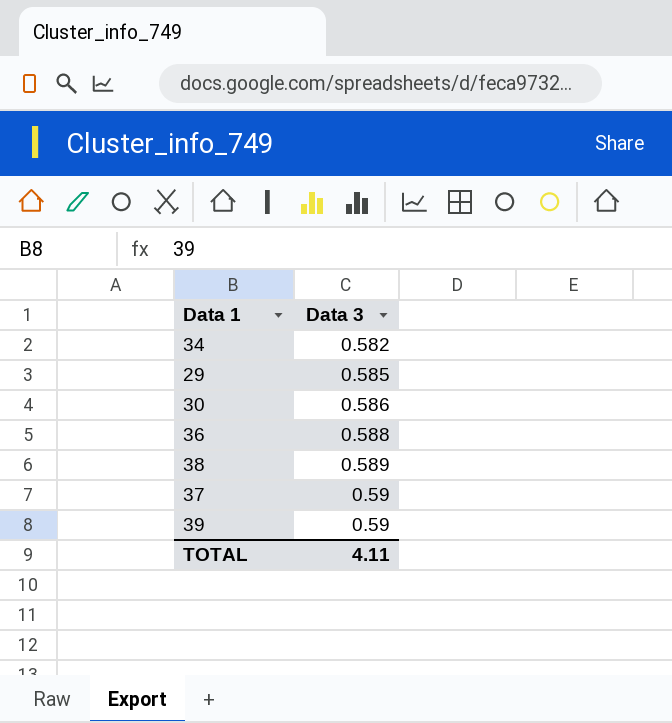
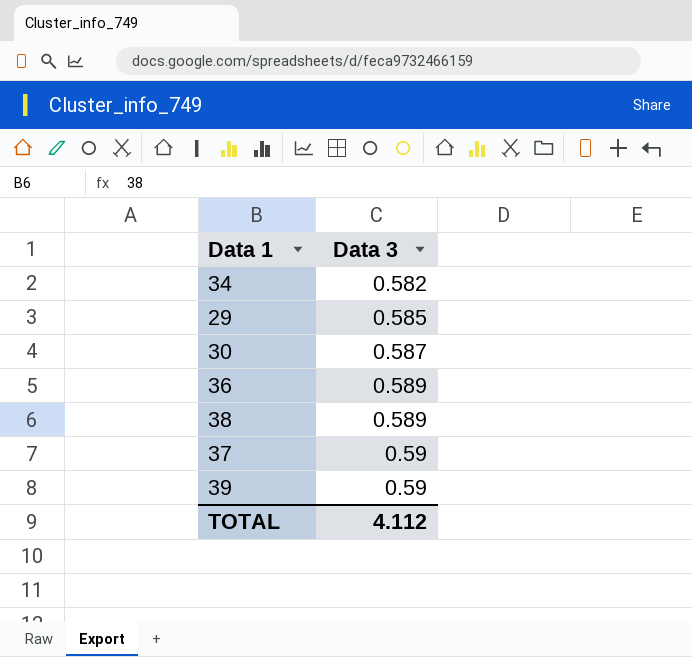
30 | Data 3: 0.586 -> 0.587
36 | Data 3: 0.588 -> 0.589
TOTAL | Data 3: 4.11 -> 4.112

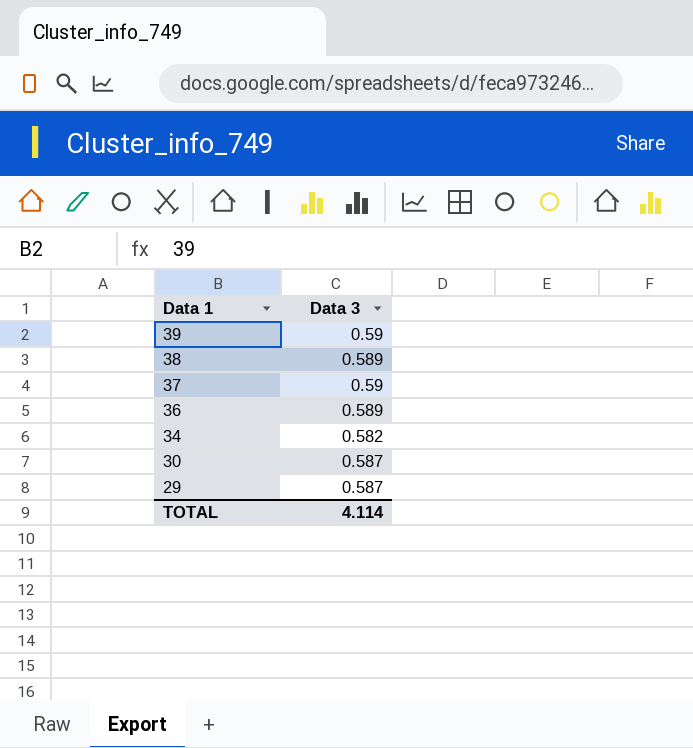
row order: Data 3 ascending -> Data 1 descending
29 | Data 3: 0.585 -> 0.587
TOTAL | Data 3: 4.112 -> 4.114

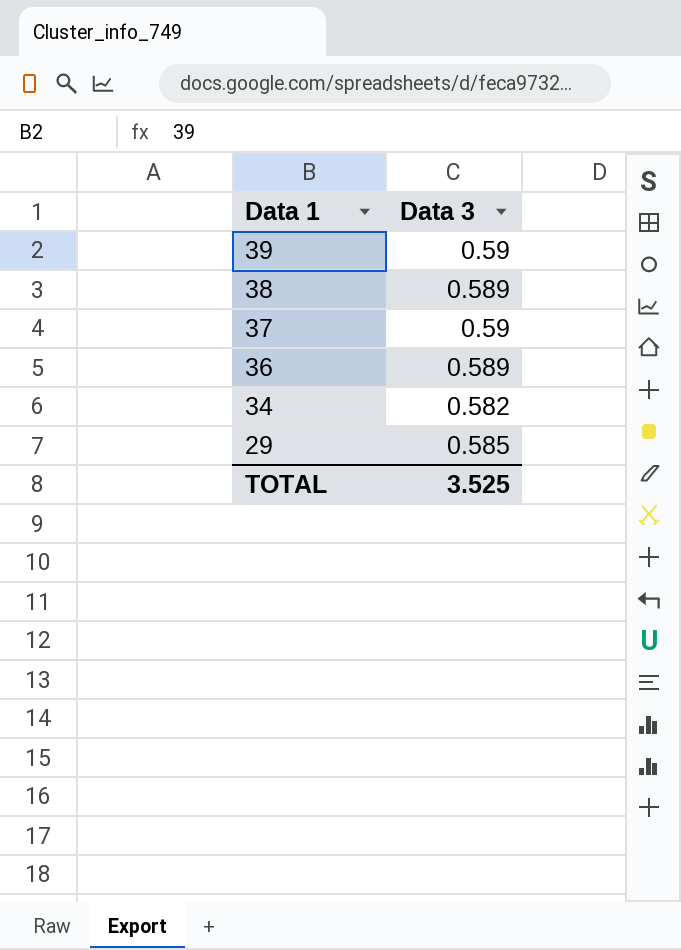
row 30: 0.587 -> none
29 | Data 3: 0.587 -> 0.585
TOTAL | Data 3: 4.114 -> 3.525

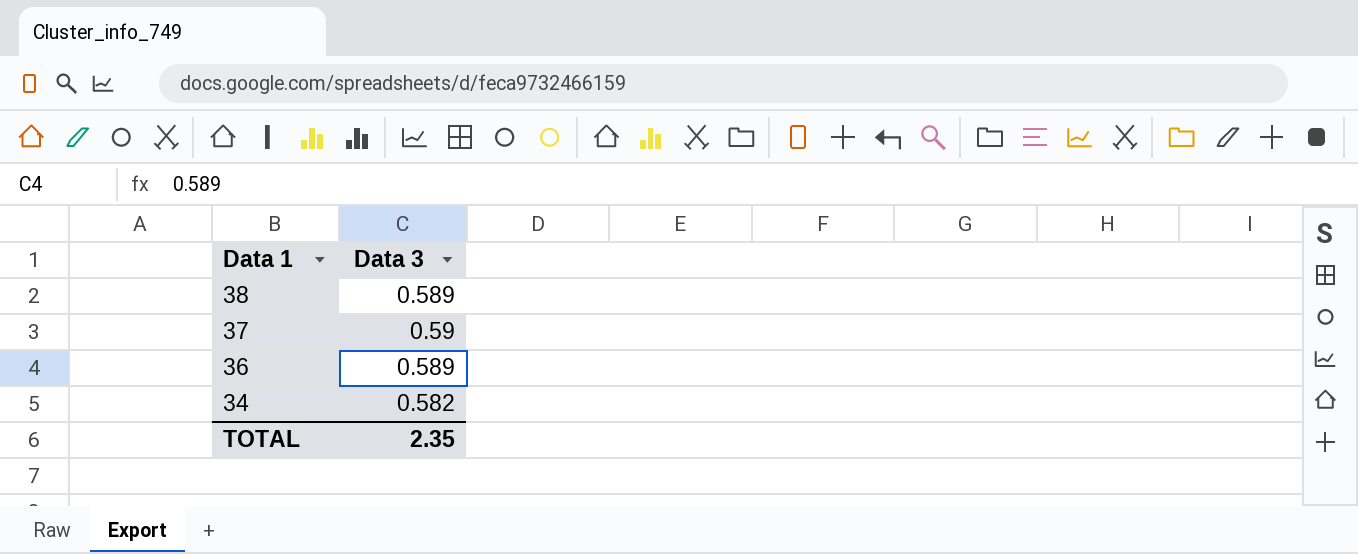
row 39: 0.59 -> none
row 29: 0.585 -> none
TOTAL | Data 3: 3.525 -> 2.35

